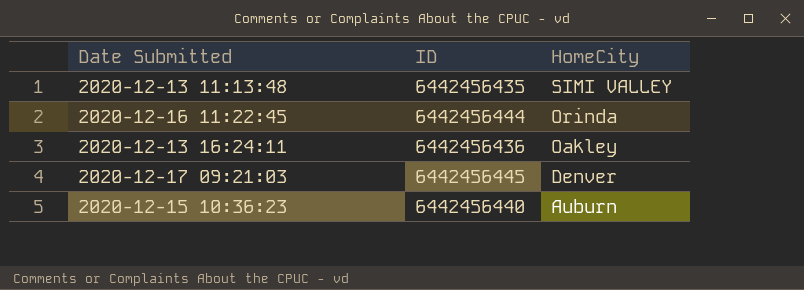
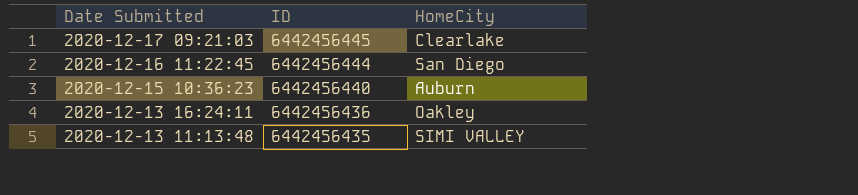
row order: HomeCity descending -> Date Submitted descending
2020-12-17 09:21:03 | HomeCity: Denver -> Clearlake
2020-12-16 11:22:45 | HomeCity: Orinda -> San Diego

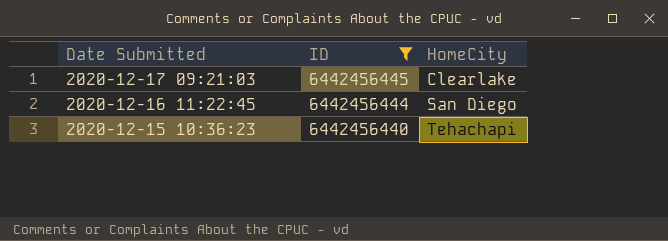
filter: none -> ID >= 6442456440
2020-12-15 10:36:23 | HomeCity: Auburn -> Tehachapi

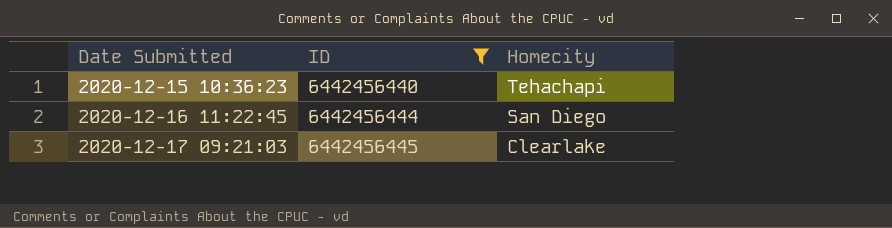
row order: Date Submitted descending -> Date Submitted ascending
column name: HomeCity -> Homecity

